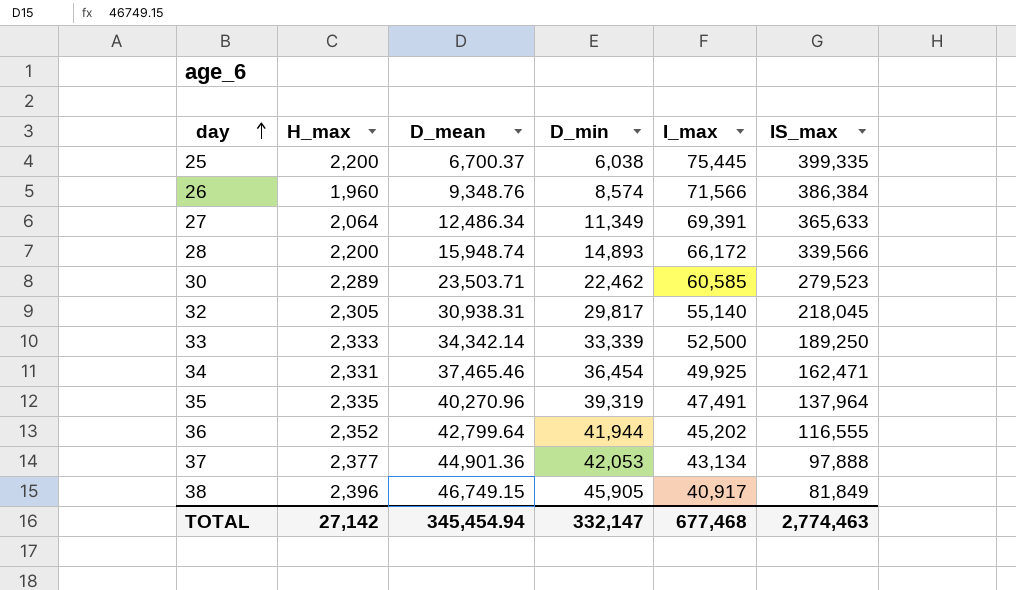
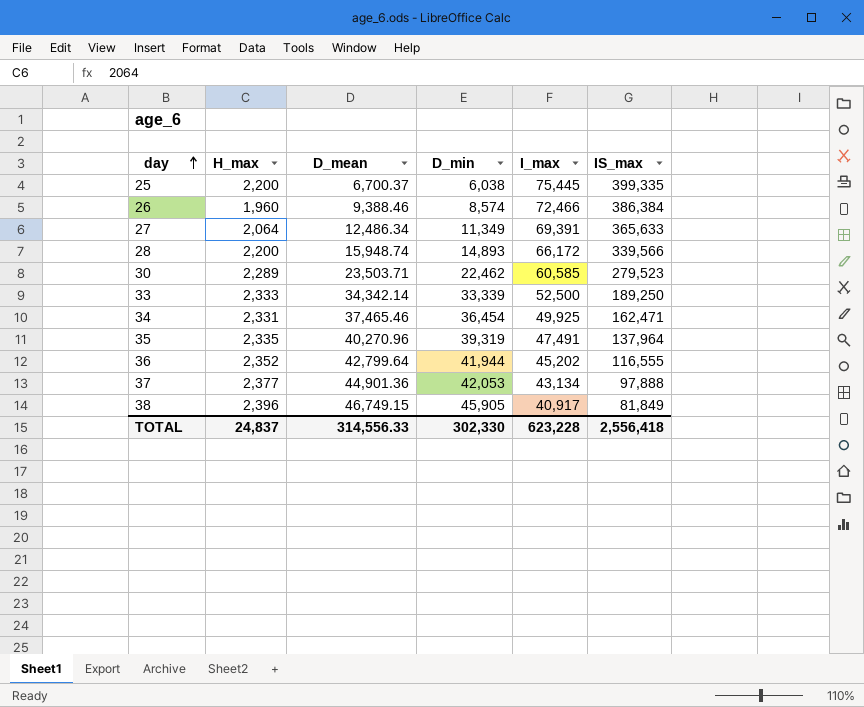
row 32: 2,305 | 30,938.31 | 29,817 | 55,140 | 218,045 -> none
26 | D_mean: 9,348.76 -> 9,388.46
26 | I_max: 71,566 -> 72,466
TOTAL | H_max: 27,142 -> 24,837
TOTAL | D_mean: 345,454.94 -> 314,556.33
TOTAL | D_min: 332,147 -> 302,330
TOTAL | I_max: 677,468 -> 623,228
TOTAL | IS_max: 2,774,463 -> 2,556,418

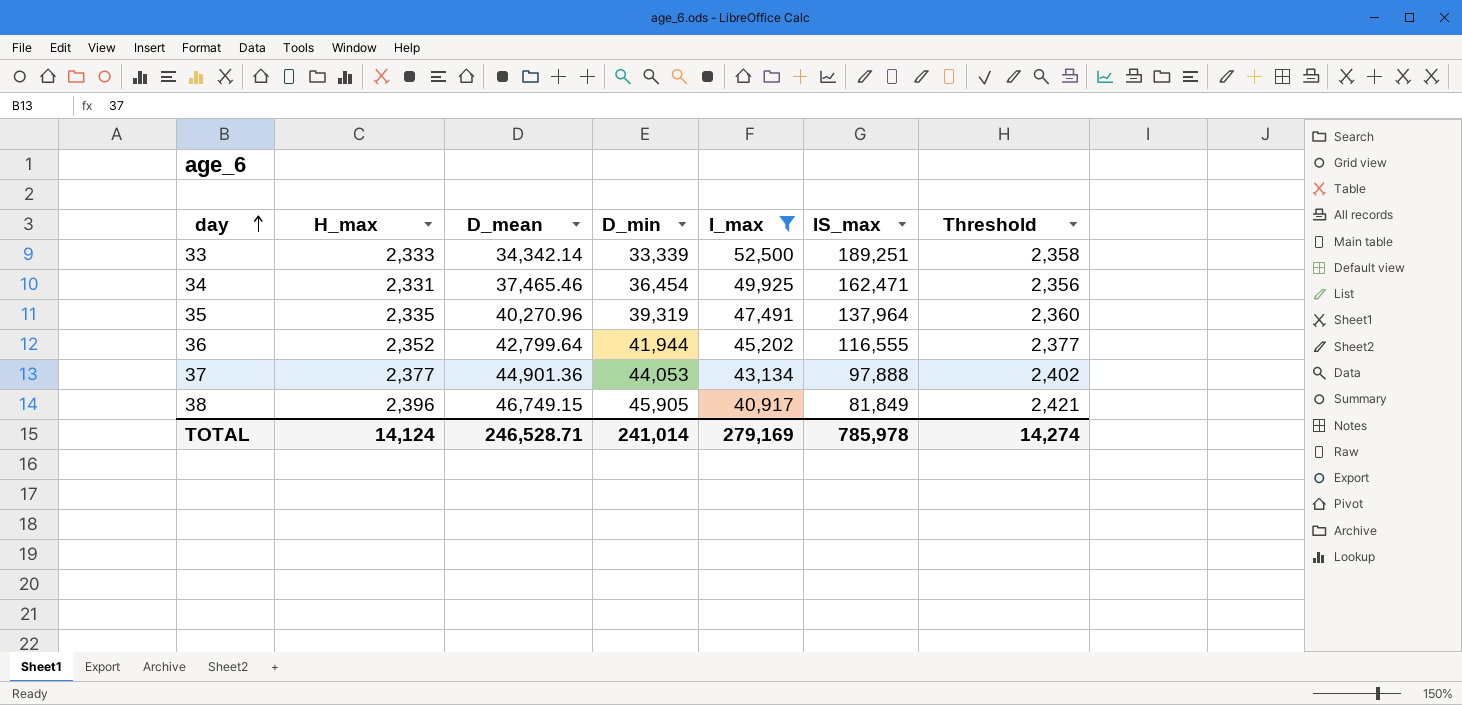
filter: none -> I_max <= 52,500
column Threshold | formula: none -> [H_max] + 25
33 | IS_max: 189,250 -> 189,251
37 | D_min: 42,053 -> 44,053
TOTAL | H_max: 24,837 -> 14,124
TOTAL | D_mean: 314,556.33 -> 246,528.71
TOTAL | D_min: 302,330 -> 241,014
TOTAL | I_max: 623,228 -> 279,169
TOTAL | IS_max: 2,556,418 -> 785,978

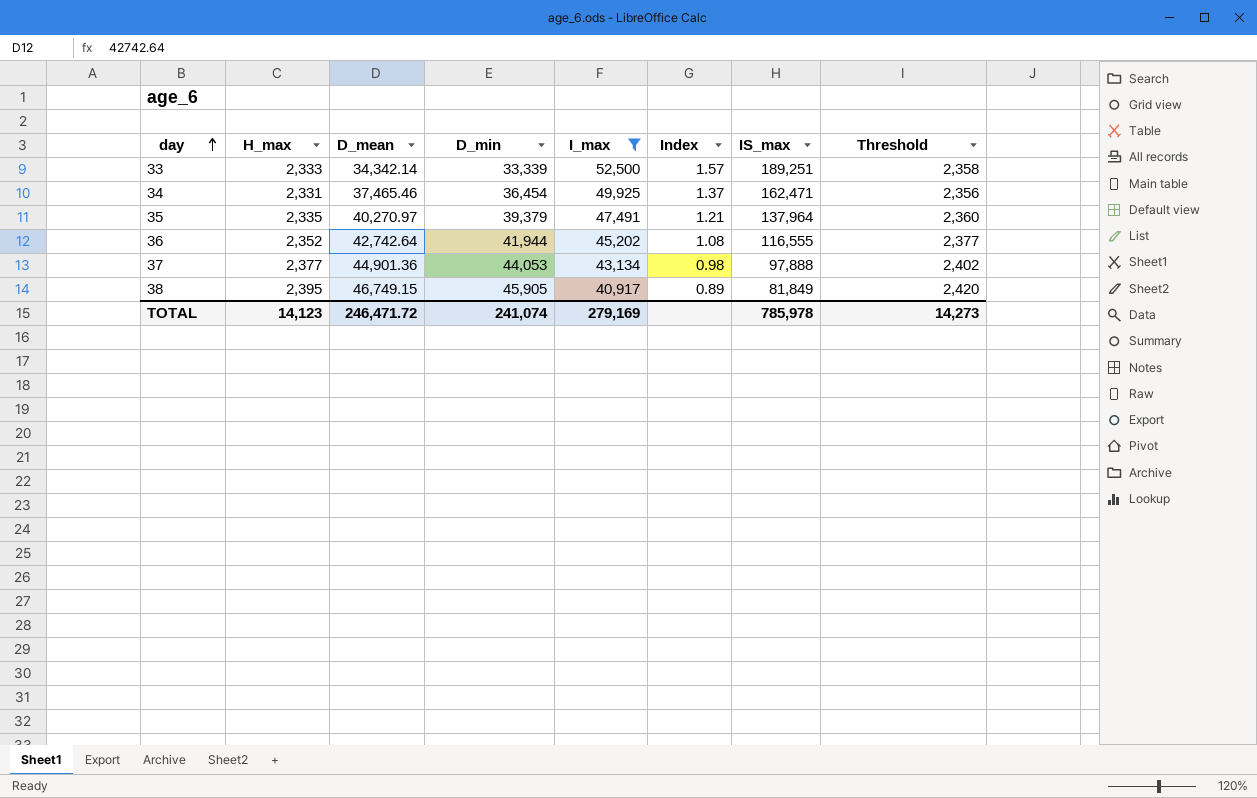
column Index | formula: none -> [I_max] / [D_min]
35 | D_mean: 40,270.96 -> 40,270.97
35 | D_min: 39,319 -> 39,379
36 | D_mean: 42,799.64 -> 42,742.64
38 | H_max: 2,396 -> 2,395
38 | Threshold: 2,421 -> 2,420
TOTAL | H_max: 14,124 -> 14,123
TOTAL | D_mean: 246,528.71 -> 246,471.72
TOTAL | D_min: 241,014 -> 241,074
TOTAL | Threshold: 14,274 -> 14,273

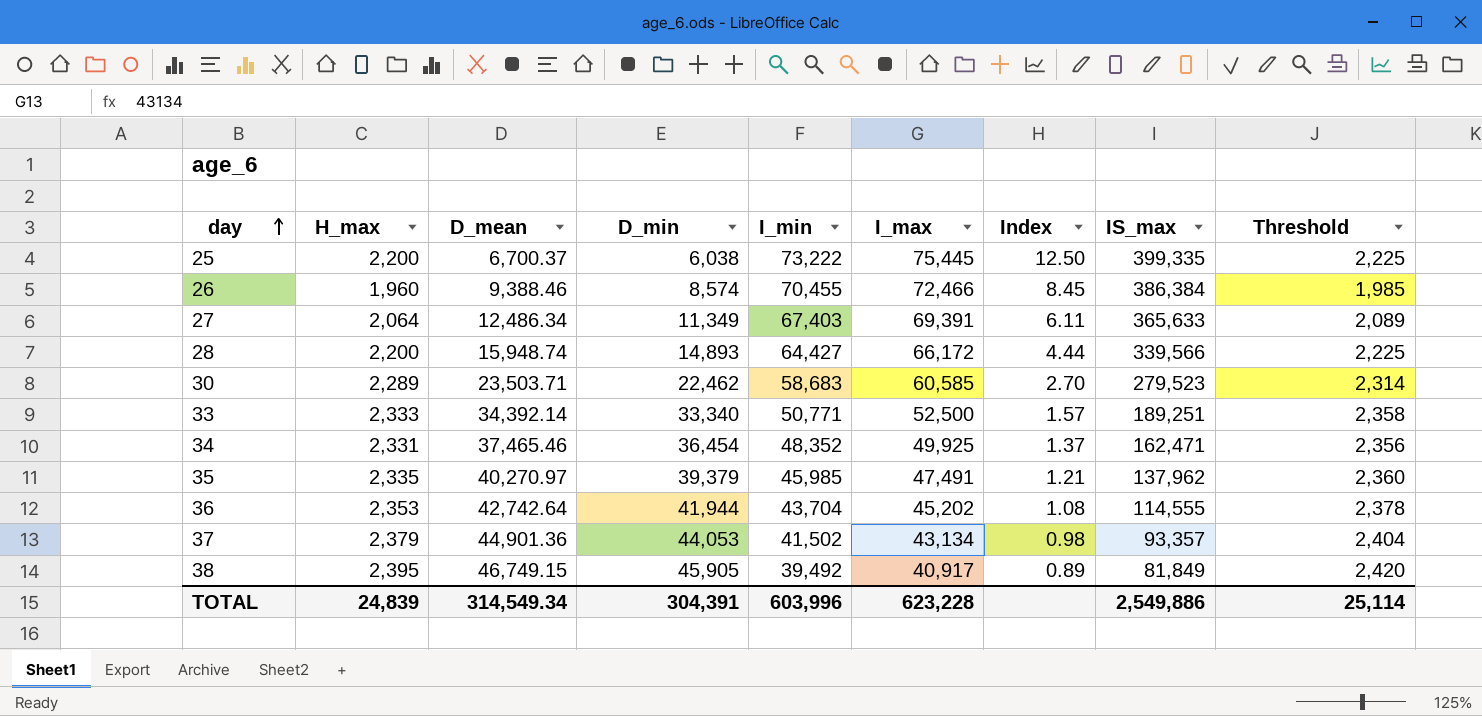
filter: I_max <= 52,500 -> none
column I_min | position: none -> 5
33 | D_mean: 34,342.14 -> 34,392.14
33 | D_min: 33,339 -> 33,340
35 | IS_max: 137,964 -> 137,962
36 | H_max: 2,352 -> 2,353
36 | IS_max: 116,555 -> 114,555
36 | Threshold: 2,377 -> 2,378
37 | H_max: 2,377 -> 2,379
37 | IS_max: 97,888 -> 93,357
37 | Threshold: 2,402 -> 2,404
TOTAL | H_max: 14,123 -> 24,839
TOTAL | D_mean: 246,471.72 -> 314,549.34
TOTAL | D_min: 241,074 -> 304,391
TOTAL | I_max: 279,169 -> 623,228
TOTAL | IS_max: 785,978 -> 2,549,886
TOTAL | Threshold: 14,273 -> 25,114

